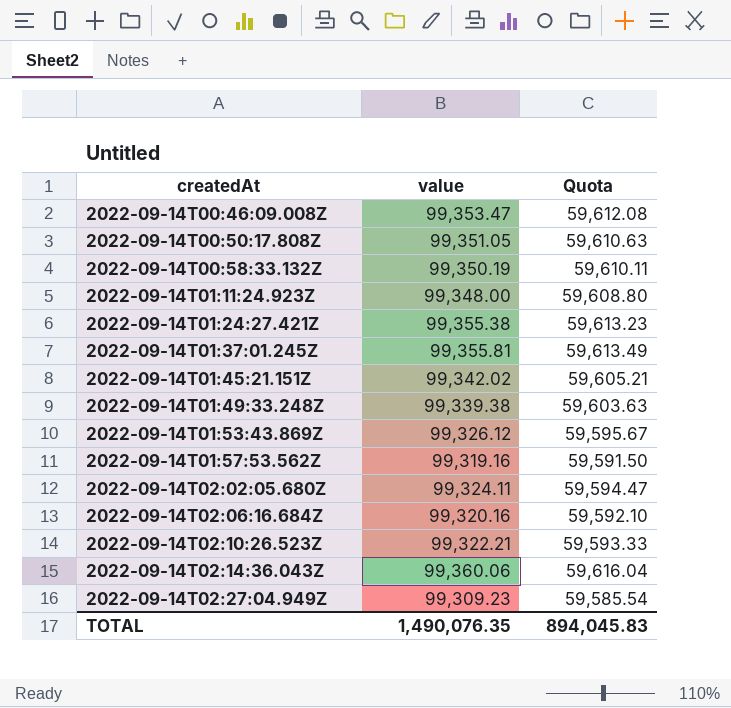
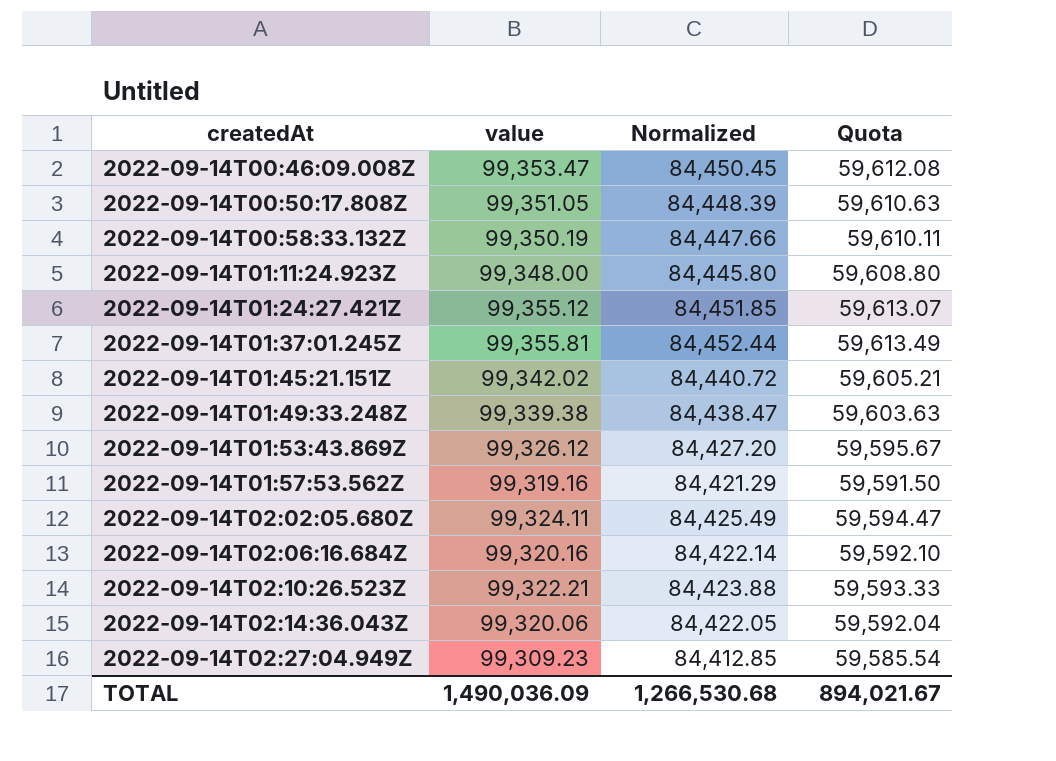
column Normalized | formula: none -> [value] * 0.85
2022-09-14T01:24:27.421Z | value: 99,355.38 -> 99,355.12
2022-09-14T01:24:27.421Z | Quota: 59,613.23 -> 59,613.07
2022-09-14T02:14:36.043Z | value: 99,360.06 -> 99,320.06
2022-09-14T02:14:36.043Z | Quota: 59,616.04 -> 59,592.04
TOTAL | value: 1,490,076.35 -> 1,490,036.09
TOTAL | Quota: 894,045.83 -> 894,021.67

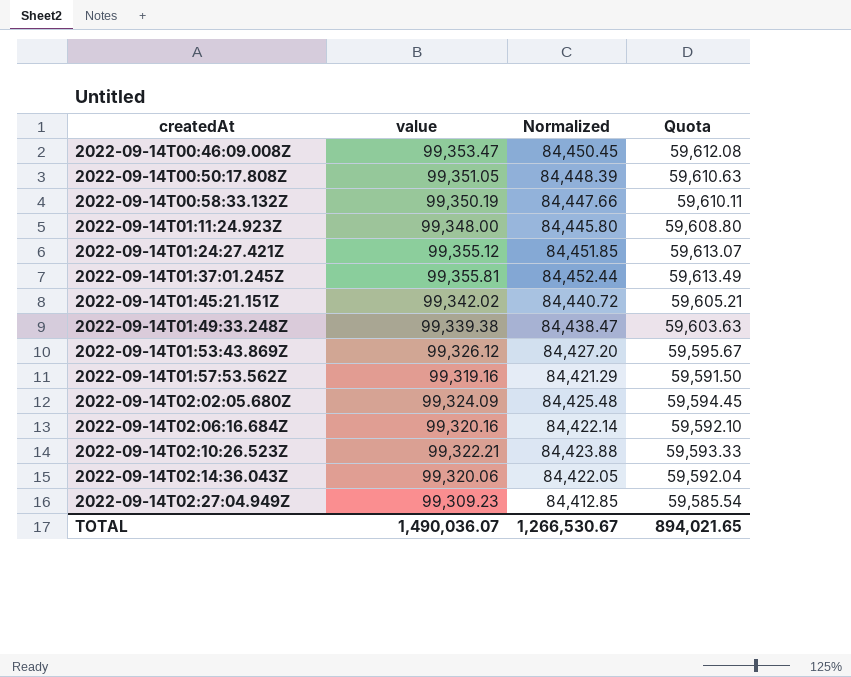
2022-09-14T02:02:05.680Z | value: 99,324.11 -> 99,324.09
2022-09-14T02:02:05.680Z | Normalized: 84,425.49 -> 84,425.48
2022-09-14T02:02:05.680Z | Quota: 59,594.47 -> 59,594.45
TOTAL | value: 1,490,036.09 -> 1,490,036.07
TOTAL | Normalized: 1,266,530.68 -> 1,266,530.67
TOTAL | Quota: 894,021.67 -> 894,021.65

